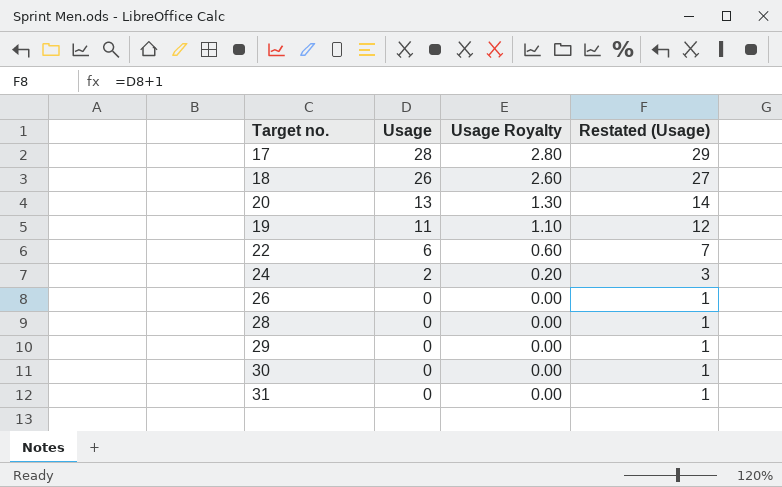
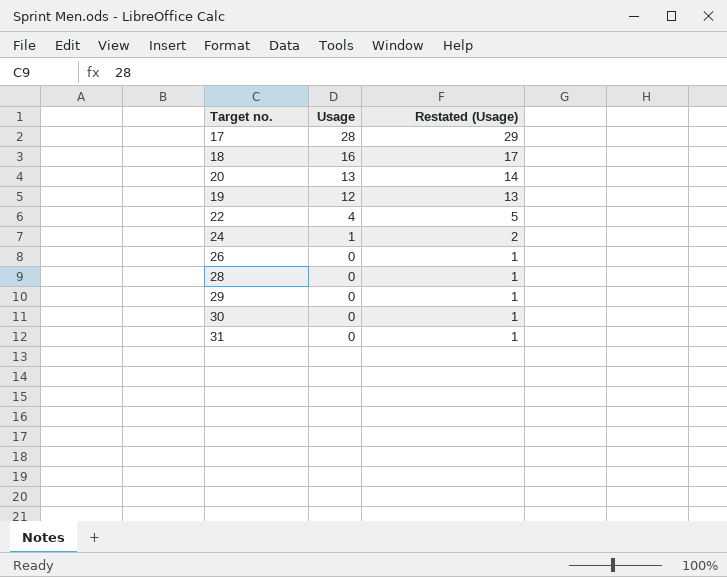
column Usage Royalty | formula: [Usage] * 0.1 -> none
18 | Usage: 26 -> 16
18 | Restated (Usage): 27 -> 17
19 | Usage: 11 -> 12
19 | Restated (Usage): 12 -> 13
22 | Usage: 6 -> 4
22 | Restated (Usage): 7 -> 5
24 | Usage: 2 -> 1
24 | Restated (Usage): 3 -> 2

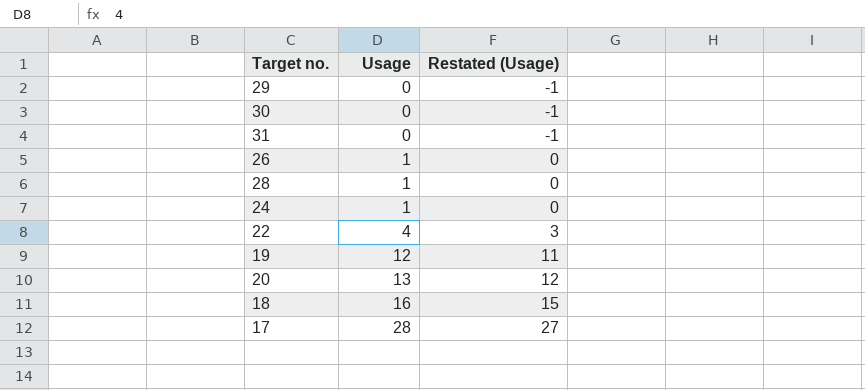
row order: Usage descending -> Usage ascending
column Restated (Usage) | formula: [Usage] + 1 -> [Usage] - 1
26 | Usage: 0 -> 1
28 | Usage: 0 -> 1

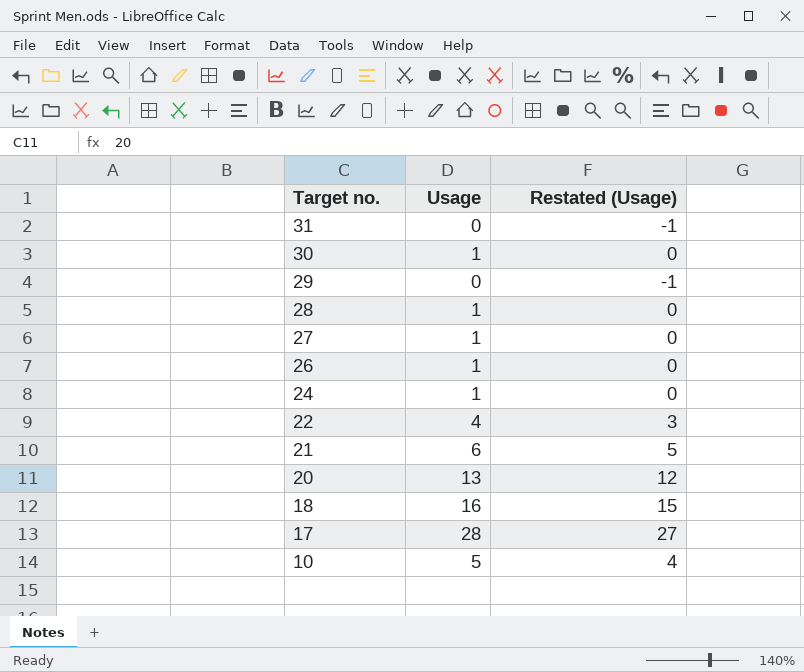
row order: Usage ascending -> Target no. descending
row 19: 12 | 11 -> none
30 | Usage: 0 -> 1
30 | Restated (Usage): -1 -> 0
row 27: none -> 1 | 0
row 21: none -> 6 | 5
row 10: none -> 5 | 4

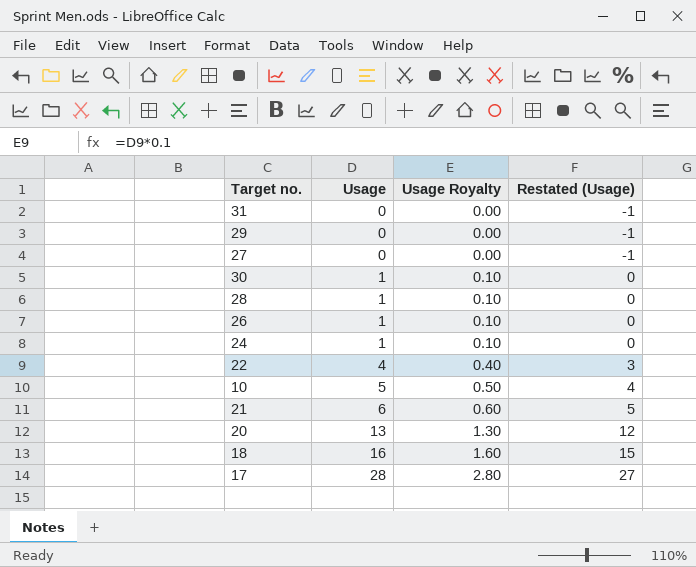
row order: Target no. descending -> Usage ascending
column Usage Royalty | formula: none -> [Usage] * 0.1
27 | Usage: 1 -> 0
27 | Restated (Usage): 0 -> -1

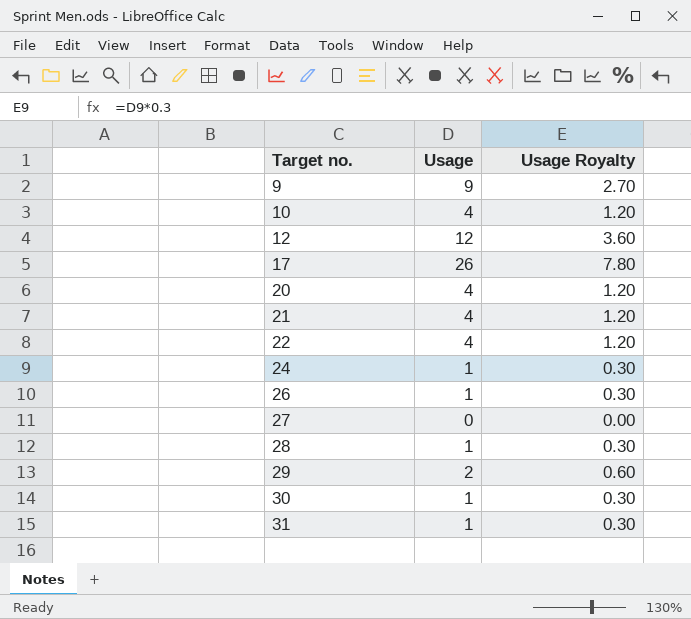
row order: Usage ascending -> Target no. ascending
column Restated (Usage) | formula: [Usage] - 1 -> none
column Usage Royalty | formula: [Usage] * 0.1 -> [Usage] * 0.3
row 18: 16 | 1.60 | 15 -> none
row 9: none -> 9 | 2.70
10 | Usage: 5 -> 4
row 12: none -> 12 | 3.60
17 | Usage: 28 -> 26
20 | Usage: 13 -> 4
21 | Usage: 6 -> 4
29 | Usage: 0 -> 2
31 | Usage: 0 -> 1

